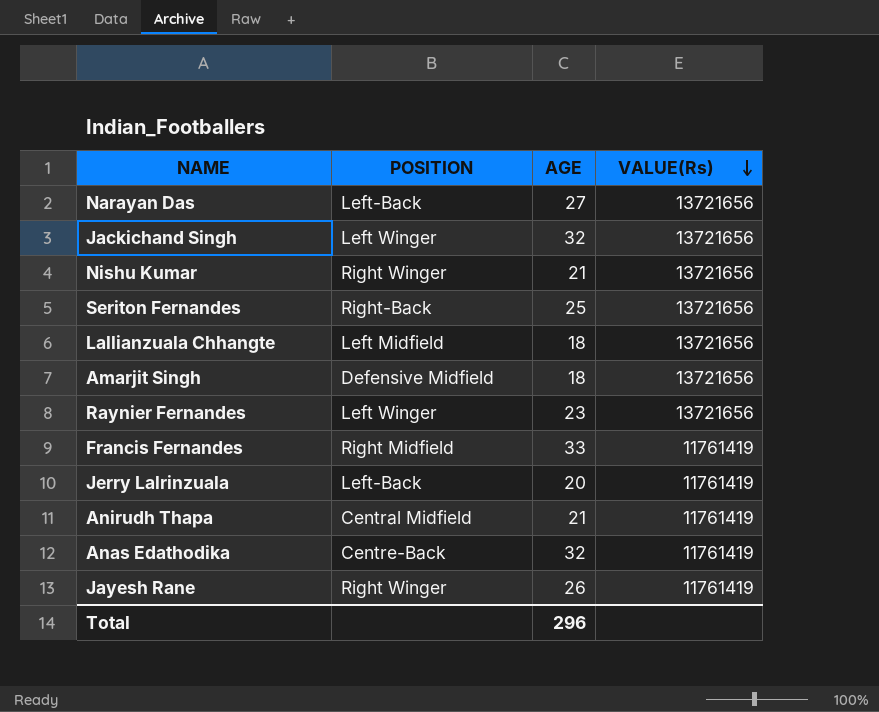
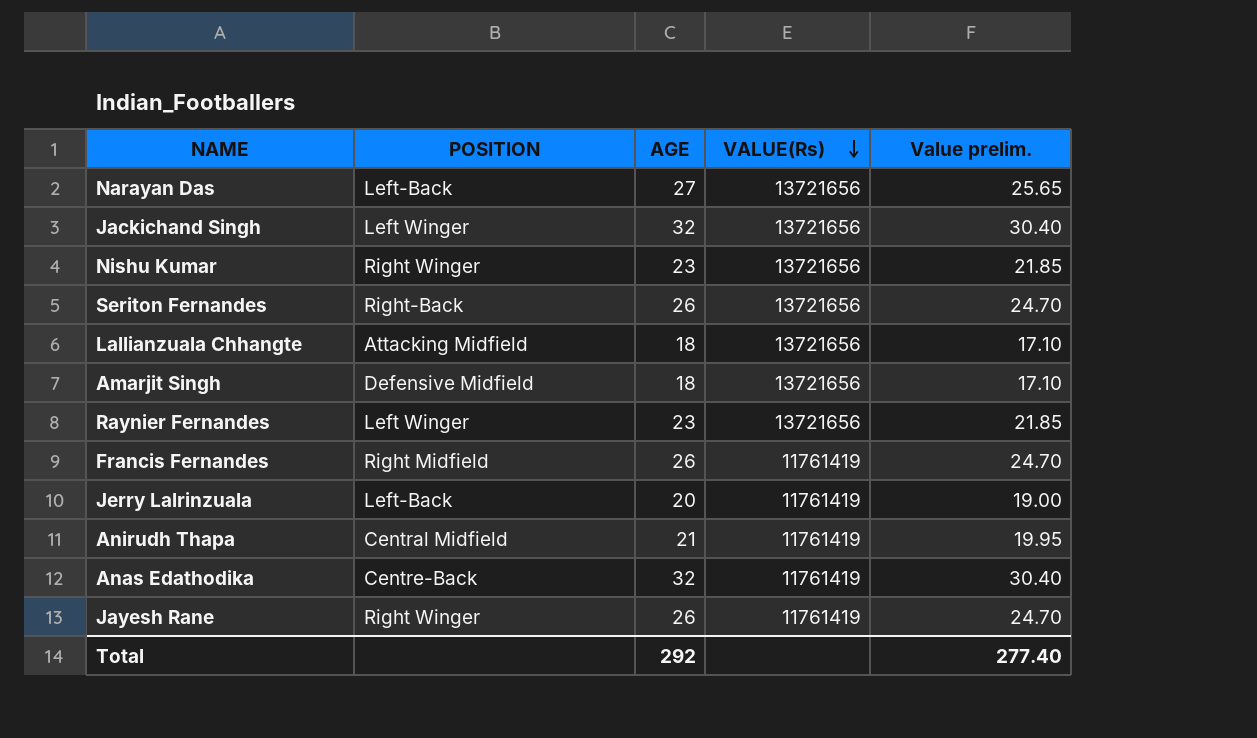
column Value prelim. | formula: none -> [AGE] * 0.95
Nishu Kumar | AGE: 21 -> 23
Seriton Fernandes | AGE: 25 -> 26
Lallianzuala Chhangte | POSITION: Left Midfield -> Attacking Midfield
Francis Fernandes | AGE: 33 -> 26
Total | AGE: 296 -> 292

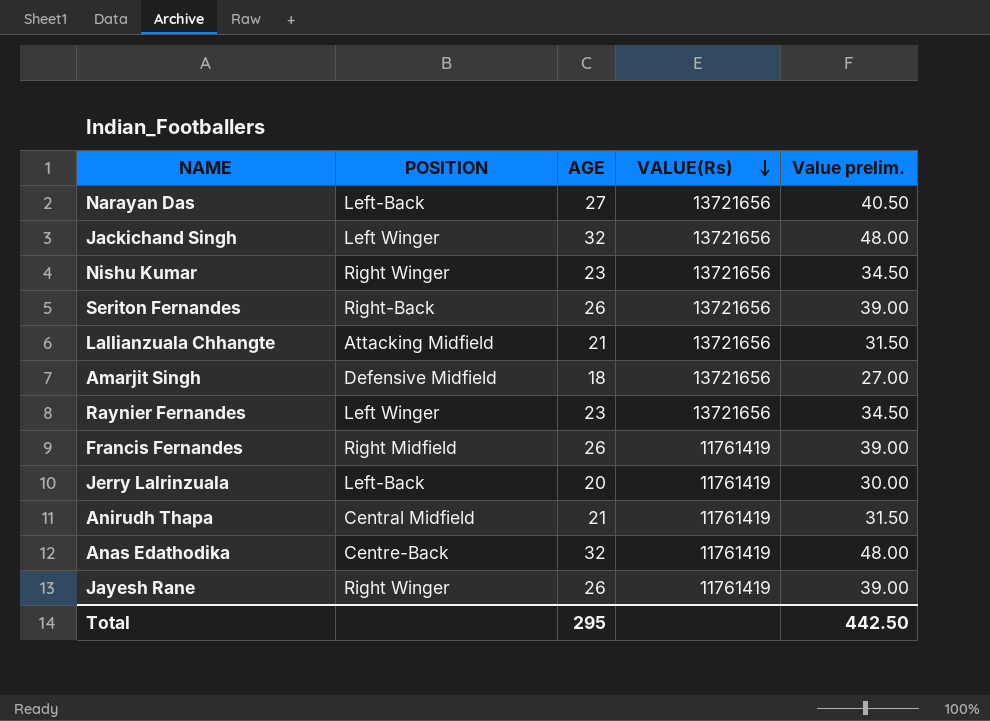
column Value prelim. | formula: [AGE] * 0.95 -> [AGE] * 1.5
Lallianzuala Chhangte | AGE: 18 -> 21
Total | AGE: 292 -> 295
Total | Value prelim.: 277.40 -> 442.50

